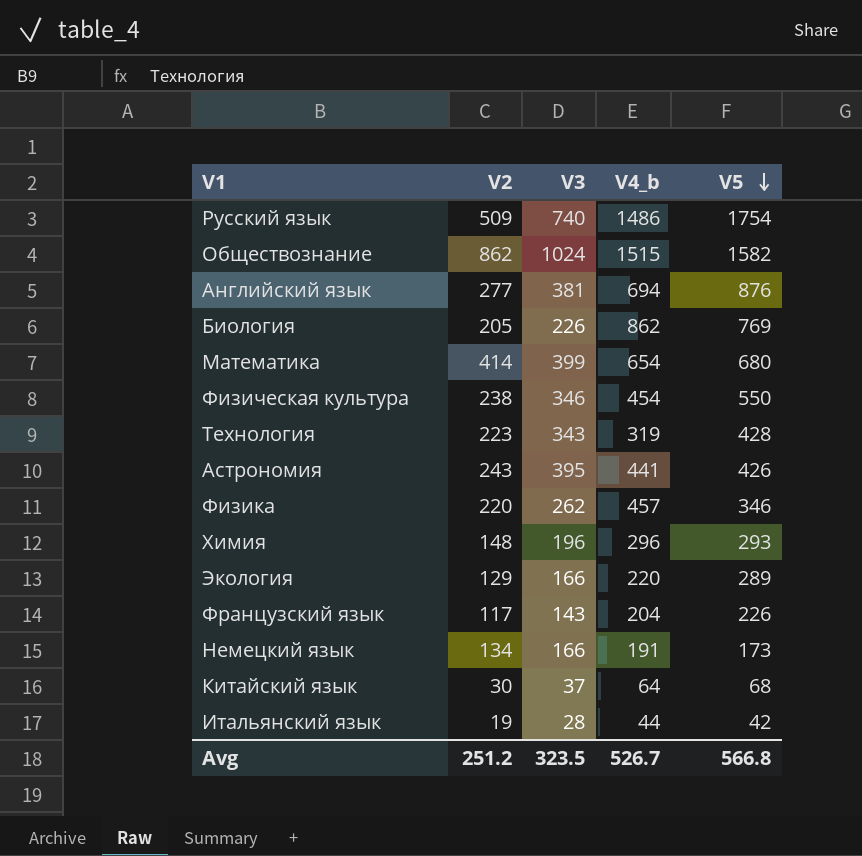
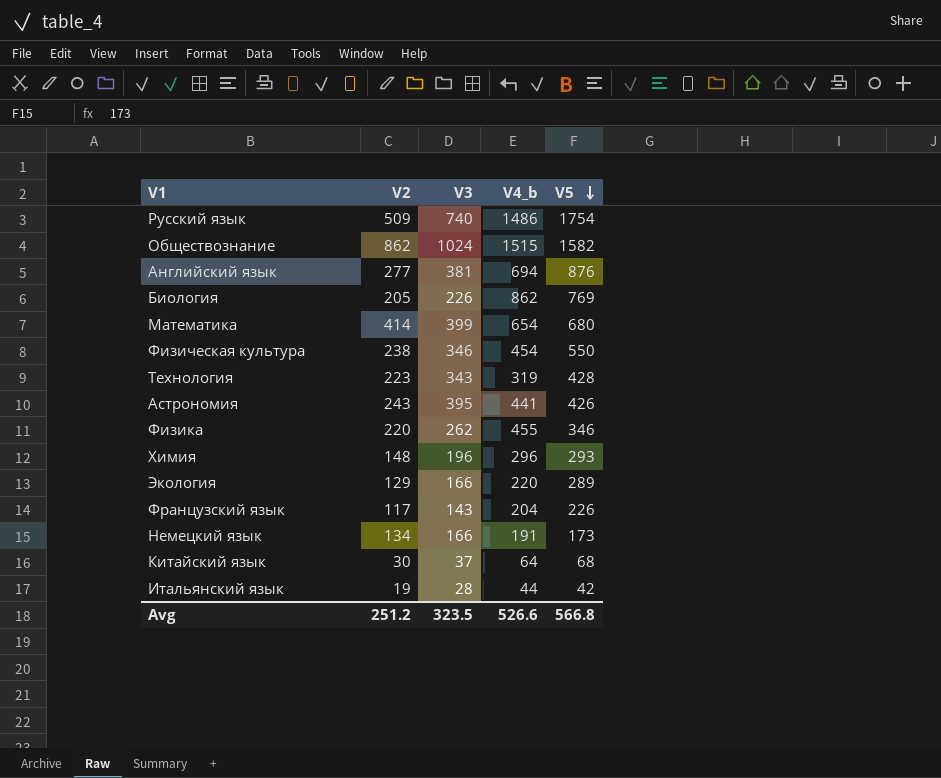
Физика | V4_b: 457 -> 455
Avg | V4_b: 526.7 -> 526.6

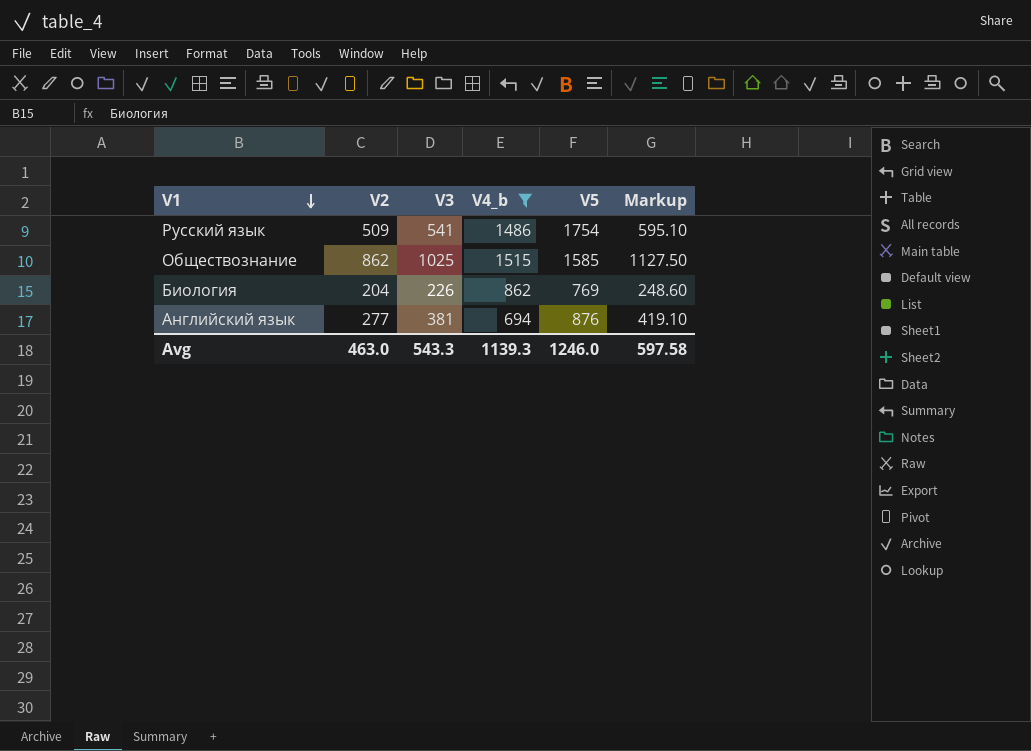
filter: none -> V4_b >= 694
row order: V5 descending -> V1 descending
column Markup | formula: none -> [V3] * 1.1
Русский язык | V3: 740 -> 541
Обществознание | V3: 1024 -> 1025
Обществознание | V5: 1582 -> 1585
Биология | V2: 205 -> 204
Avg | V2: 251.2 -> 463.0
Avg | V3: 323.5 -> 543.3
Avg | V4_b: 526.6 -> 1139.3
Avg | V5: 566.8 -> 1246.0

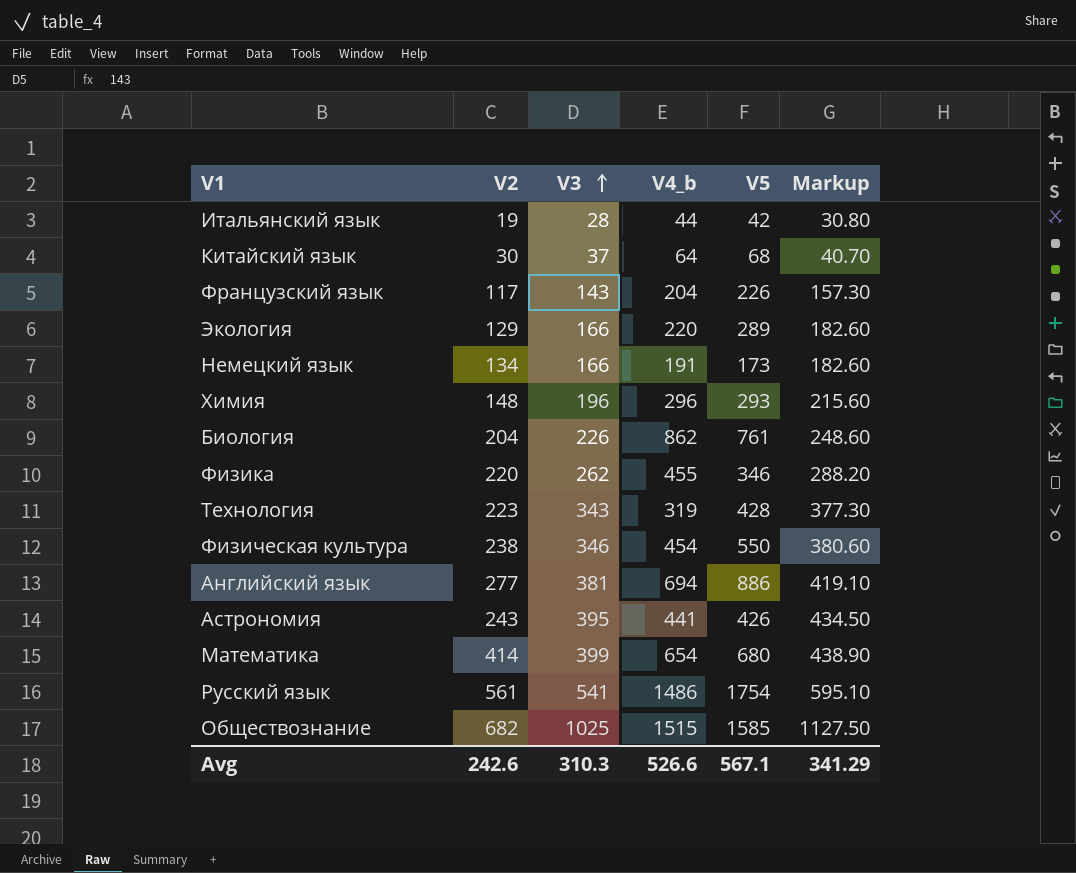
filter: V4_b >= 694 -> none
row order: V1 descending -> V3 ascending
Биология | V5: 769 -> 761
Английский язык | V5: 876 -> 886
Русский язык | V2: 509 -> 561
Обществознание | V2: 862 -> 682
Avg | V2: 463.0 -> 242.6
Avg | V3: 543.3 -> 310.3
Avg | V4_b: 1139.3 -> 526.6
Avg | V5: 1246.0 -> 567.1
Avg | Markup: 597.58 -> 341.29

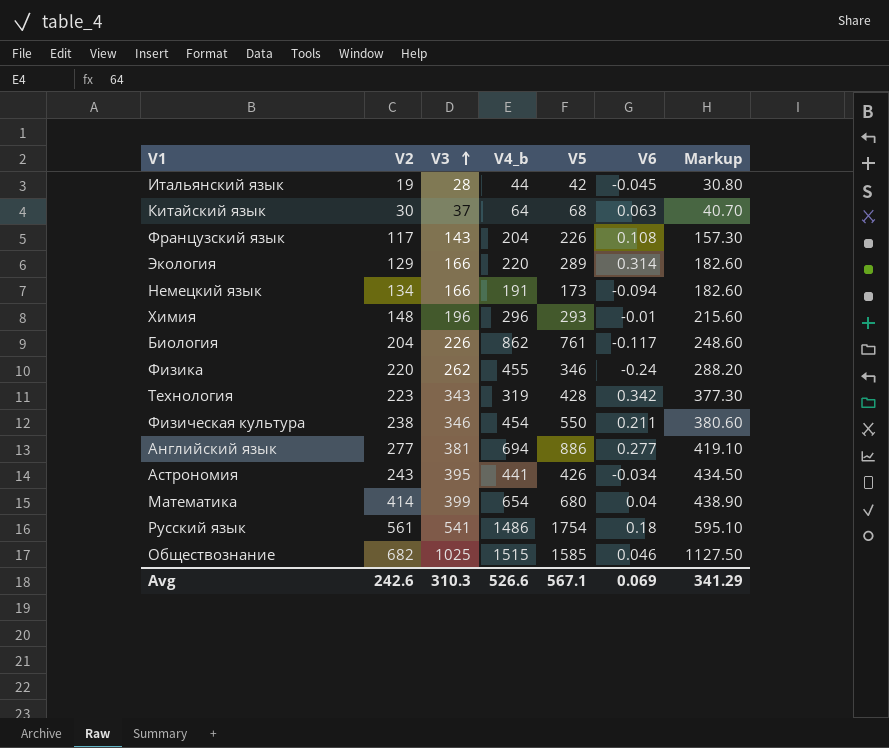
column V6 | formula: none -> ([V5] - [V4_b]) / [V4_b]

